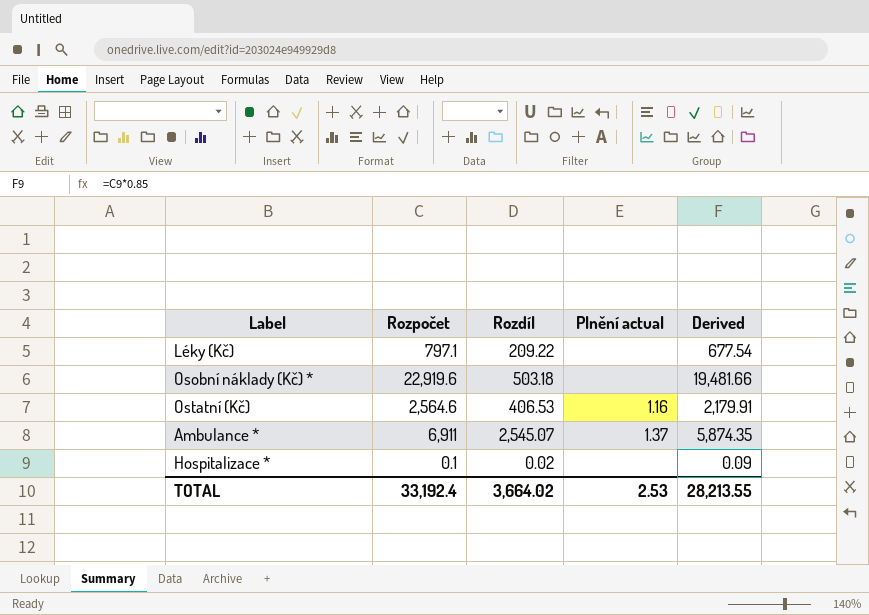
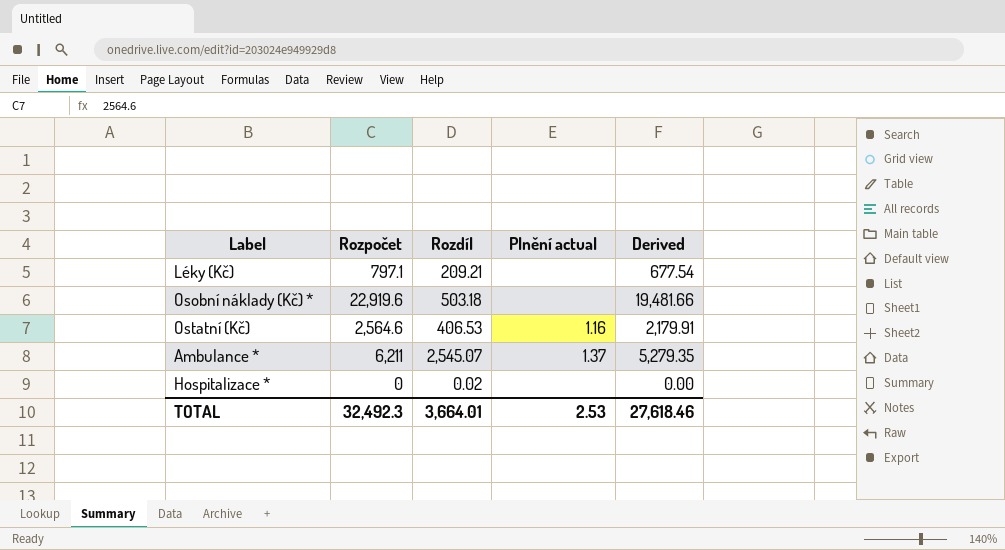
Léky (Kč) | Rozdíl: 209.22 -> 209.21
Ambulance * | Rozpočet: 6,911 -> 6,211
Ambulance * | Derived: 5,874.35 -> 5,279.35
Hospitalizace * | Rozpočet: 0.1 -> 0
Hospitalizace * | Derived: 0.09 -> 0.00
TOTAL | Rozpočet: 33,192.4 -> 32,492.3
TOTAL | Rozdíl: 3,664.02 -> 3,664.01
TOTAL | Derived: 28,213.55 -> 27,618.46

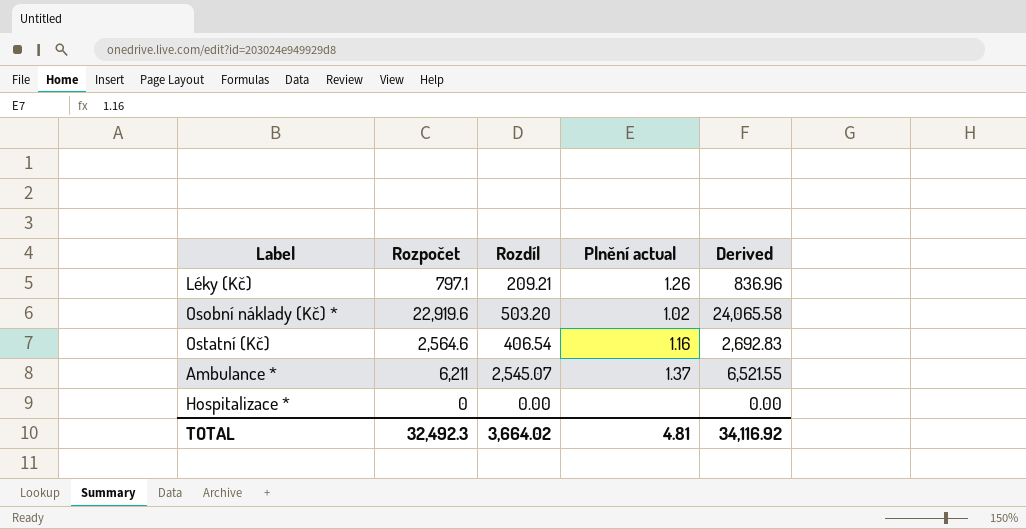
column Derived | formula: [Rozpočet] * 0.85 -> [Rozpočet] * 1.05
Léky (Kč) | Plnění actual: none -> 1.26
Osobní náklady (Kč) * | Rozdíl: 503.18 -> 503.20
Osobní náklady (Kč) * | Plnění actual: none -> 1.02
Ostatní (Kč) | Rozdíl: 406.53 -> 406.54
Hospitalizace * | Rozdíl: 0.02 -> 0.00
TOTAL | Rozdíl: 3,664.01 -> 3,664.02
TOTAL | Plnění actual: 2.53 -> 4.81
TOTAL | Derived: 27,618.46 -> 34,116.92

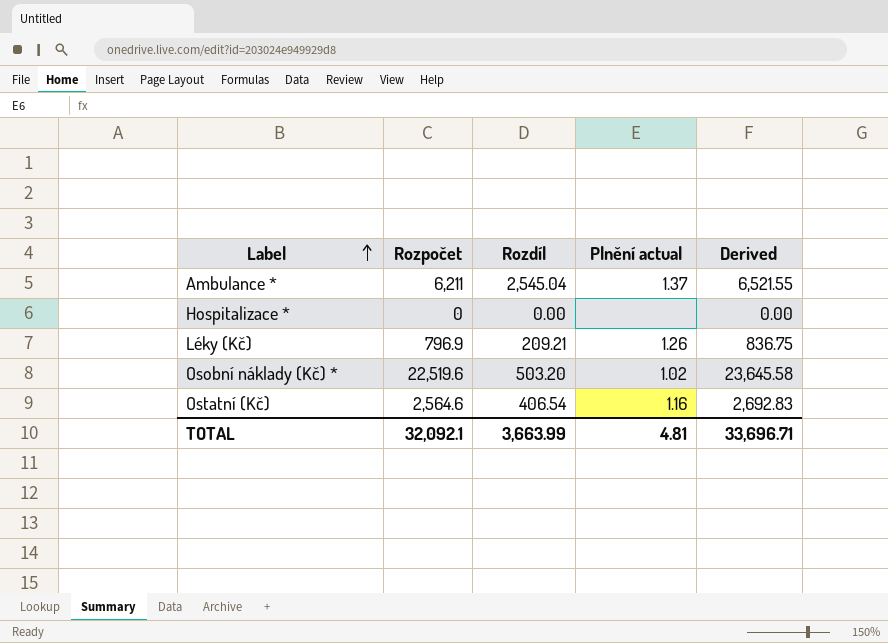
row order: none -> Label ascending
Ambulance * | Rozdíl: 2,545.07 -> 2,545.04
Léky (Kč) | Rozpočet: 797.1 -> 796.9
Léky (Kč) | Derived: 836.96 -> 836.75
Osobní náklady (Kč) * | Rozpočet: 22,919.6 -> 22,519.6
Osobní náklady (Kč) * | Derived: 24,065.58 -> 23,645.58
TOTAL | Rozpočet: 32,492.3 -> 32,092.1
TOTAL | Rozdíl: 3,664.02 -> 3,663.99
TOTAL | Derived: 34,116.92 -> 33,696.71

